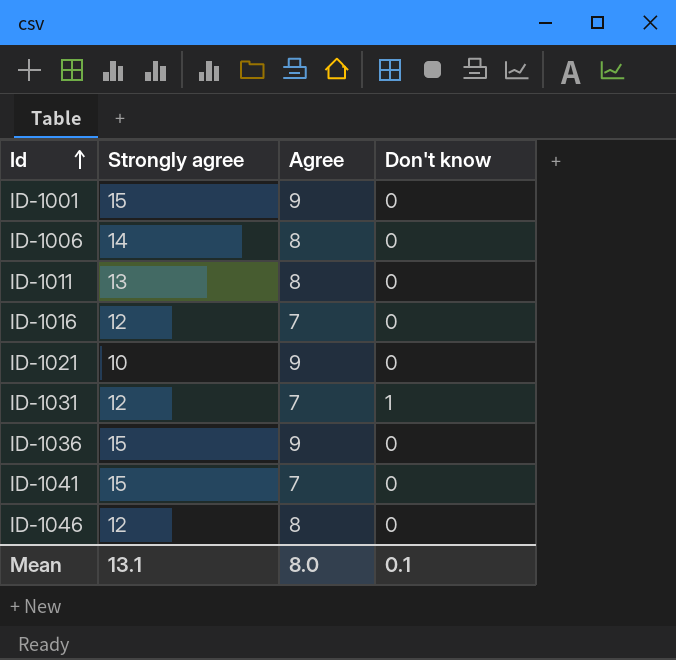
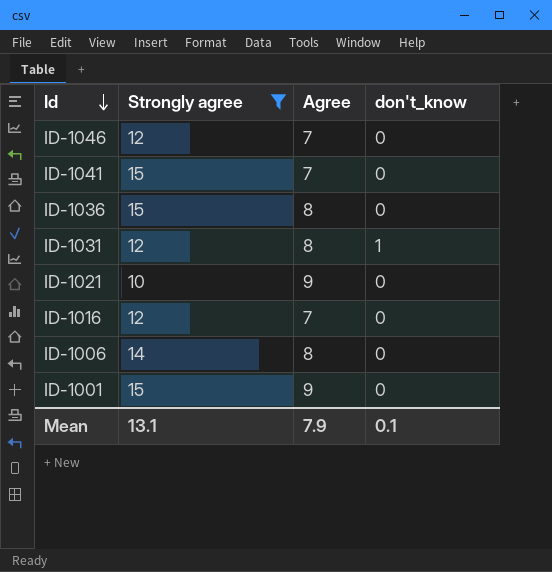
filter: none -> Strongly agree != 13
row order: Id ascending -> Id descending
column name: Don't know -> don't_know
ID-1046 | Agree: 8 -> 7
ID-1036 | Agree: 9 -> 8
ID-1031 | Agree: 7 -> 8
Mean | Agree: 8.0 -> 7.9

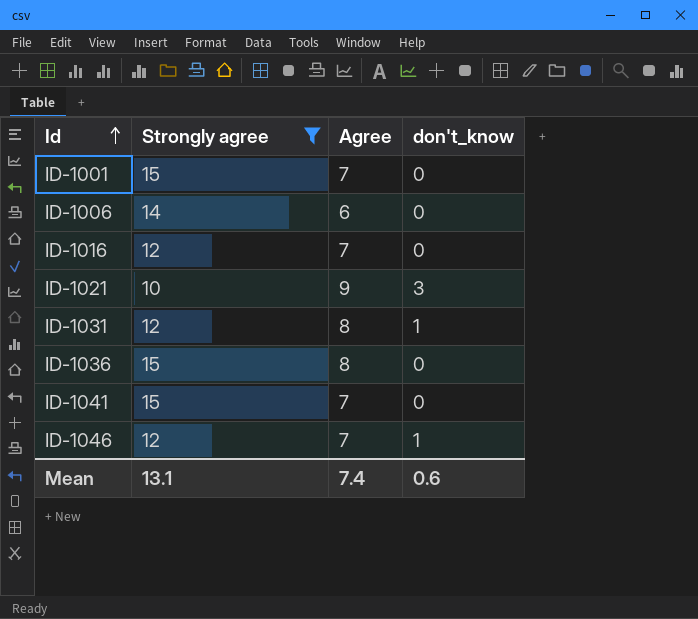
row order: Id descending -> Id ascending
ID-1001 | Agree: 9 -> 7
ID-1006 | Agree: 8 -> 6
ID-1021 | don't_know: 0 -> 3
ID-1046 | don't_know: 0 -> 1
Mean | Agree: 7.9 -> 7.4
Mean | don't_know: 0.1 -> 0.6

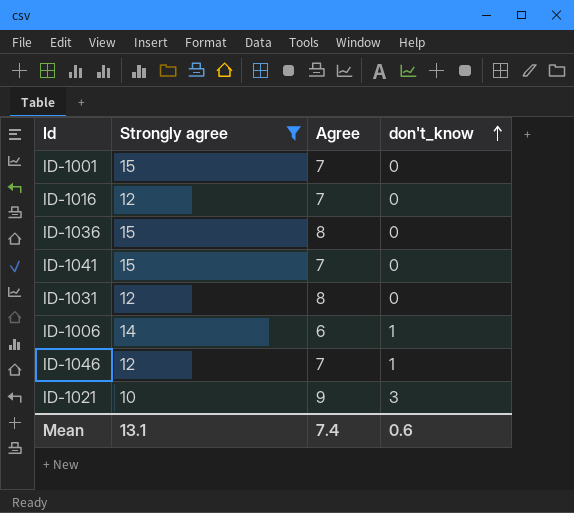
row order: Id ascending -> don't_know ascending
ID-1031 | don't_know: 1 -> 0
ID-1006 | don't_know: 0 -> 1

